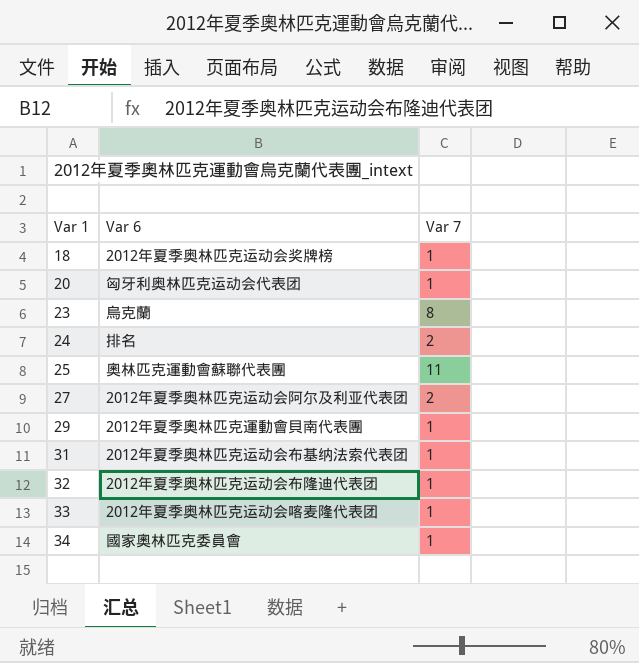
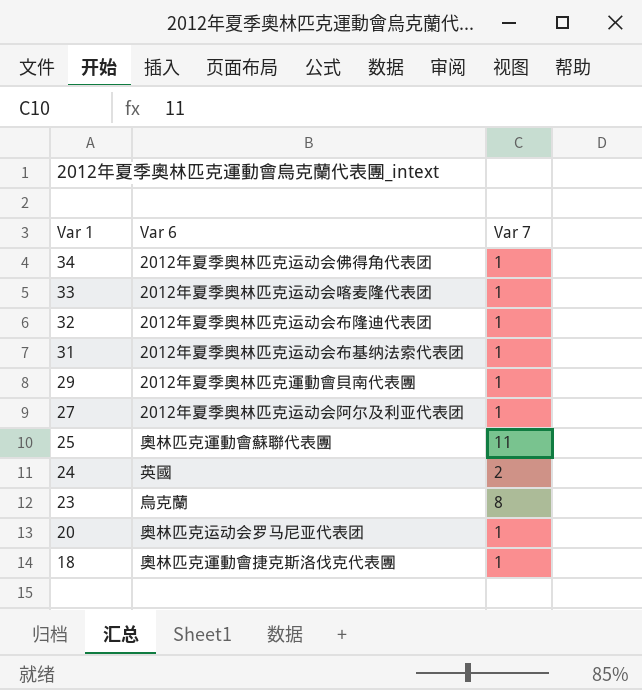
row order: Var 1 ascending -> Var 1 descending
34 | Var 6: 國家奧林匹克委員會 -> 2012年夏季奥林匹克运动会佛得角代表团
27 | Var 7: 2 -> 1
24 | Var 6: 排名 -> 英國
20 | Var 6: 匈牙利奥林匹克运动会代表团 -> 奥林匹克运动会罗马尼亚代表团
18 | Var 6: 2012年夏季奥林匹克运动会奖牌榜 -> 奧林匹克運動會捷克斯洛伐克代表團

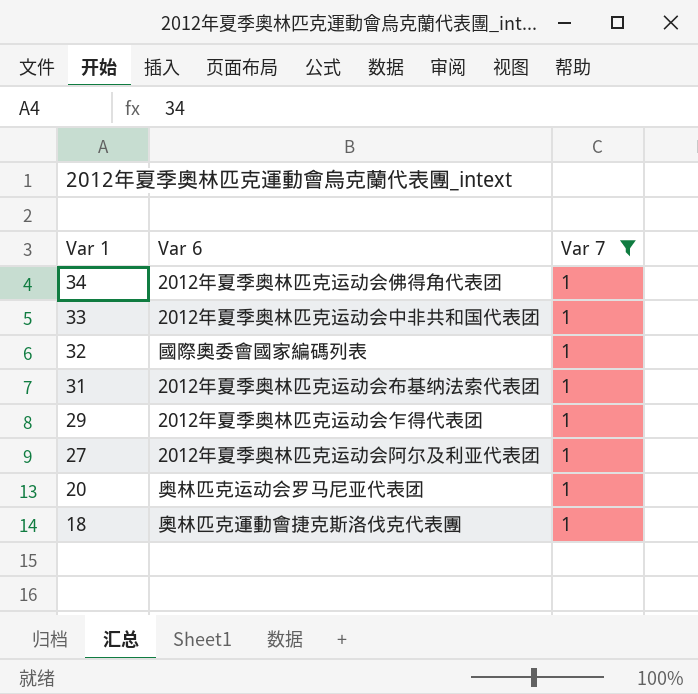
filter: none -> Var 7 = 1
33 | Var 6: 2012年夏季奥林匹克运动会喀麦隆代表团 -> 2012年夏季奥林匹克运动会中非共和国代表团
32 | Var 6: 2012年夏季奥林匹克运动会布隆迪代表团 -> 國際奧委會國家編碼列表
29 | Var 6: 2012年夏季奧林匹克運動會貝南代表團 -> 2012年夏季奥林匹克运动会乍得代表团

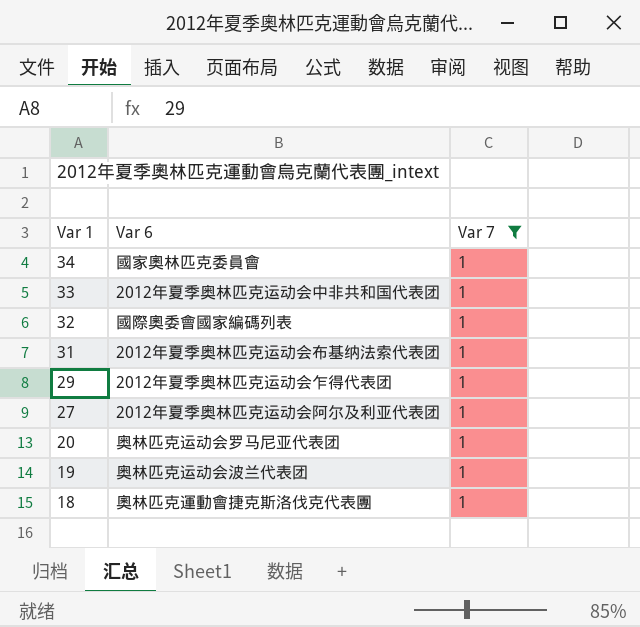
34 | Var 6: 2012年夏季奥林匹克运动会佛得角代表团 -> 國家奧林匹克委員會
row 19: none -> 奥林匹克运动会波兰代表团 | 1

